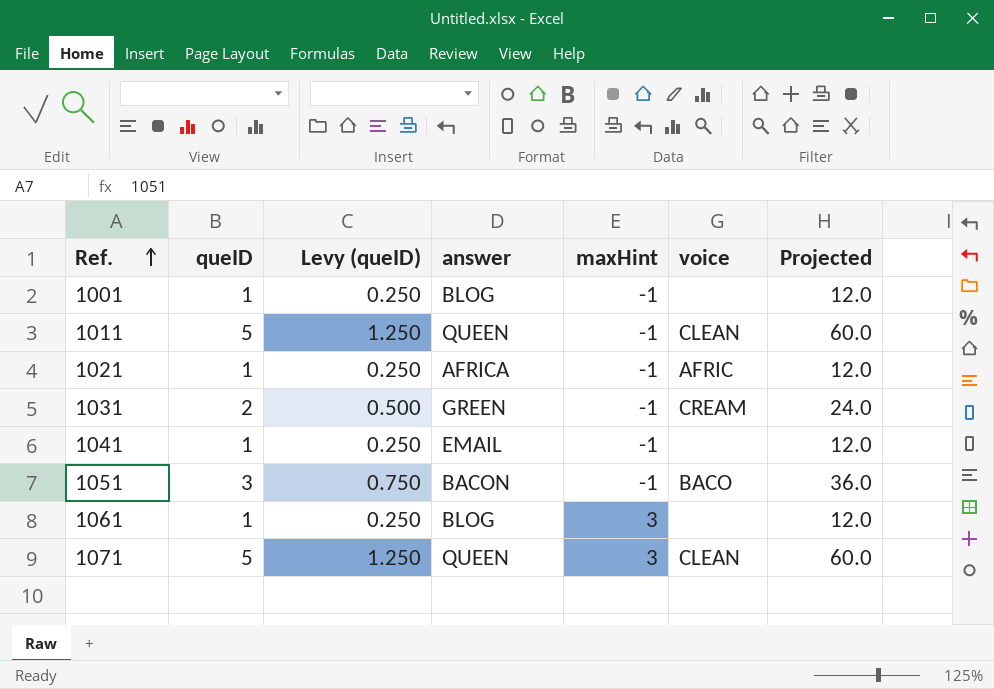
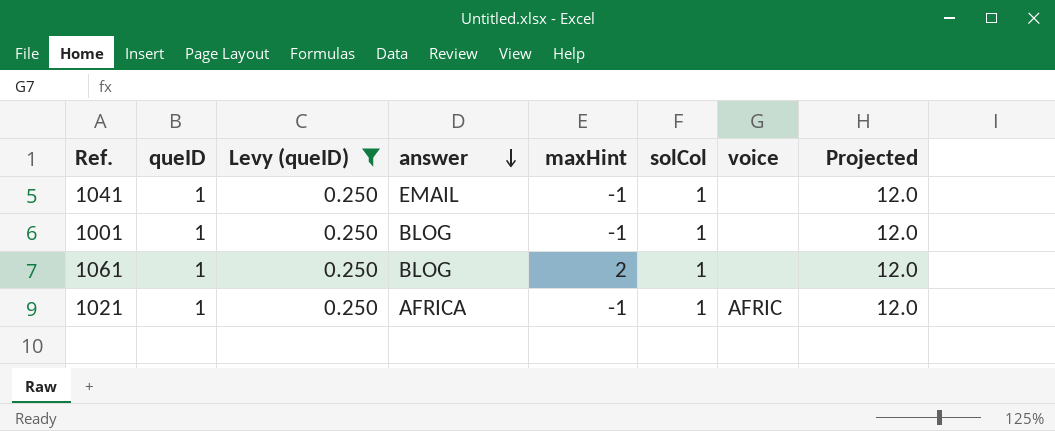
filter: none -> Levy (queID) = 0.250
row order: Ref. ascending -> answer descending
column solCol | position: none -> 6
1061 | maxHint: 3 -> 2

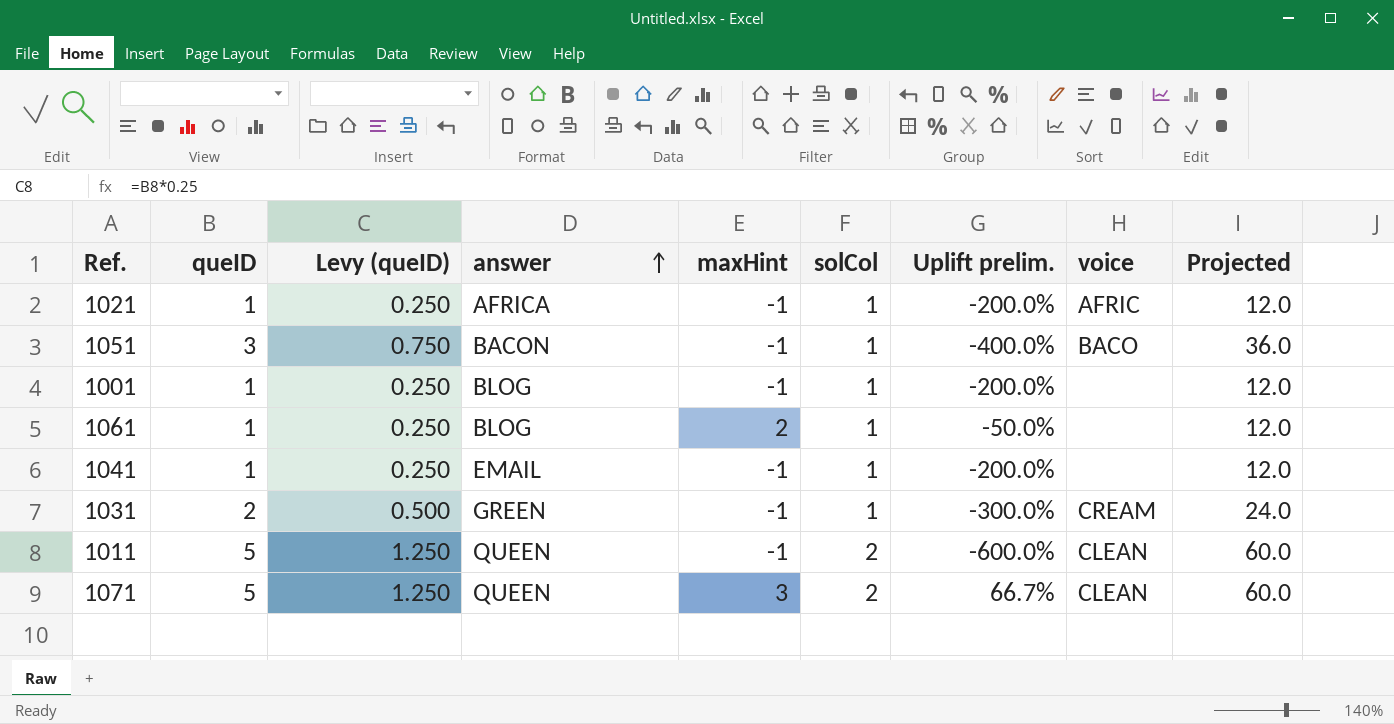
filter: Levy (queID) = 0.250 -> none
row order: answer descending -> answer ascending
column Uplift prelim. | formula: none -> ([queID] - [maxHint]) / [maxHint]

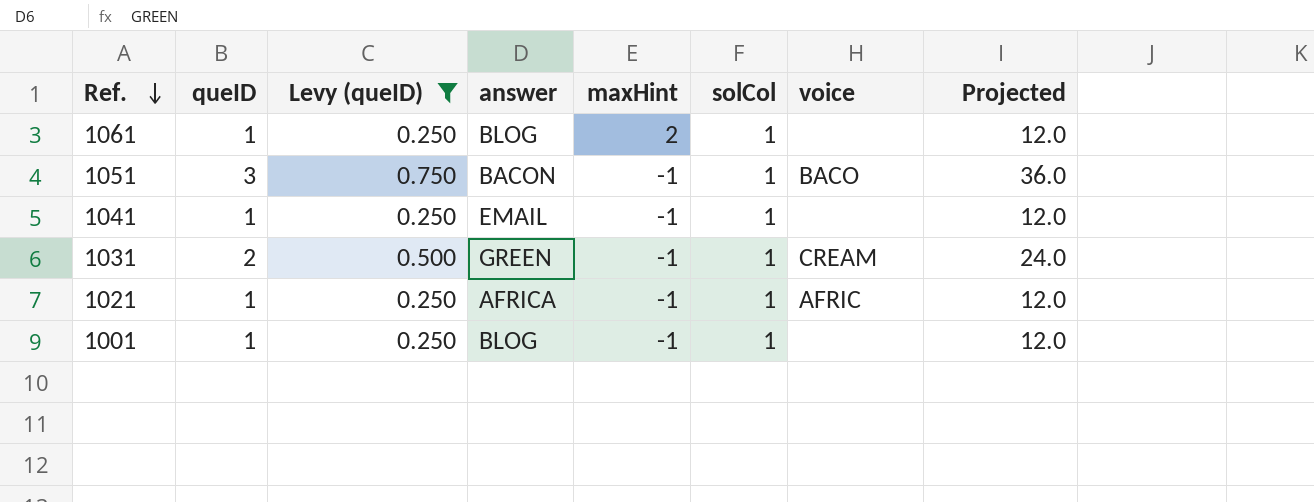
filter: none -> Levy (queID) != 1.250
row order: answer ascending -> Ref. descending
column Uplift prelim. | formula: ([queID] - [maxHint]) / [maxHint] -> none

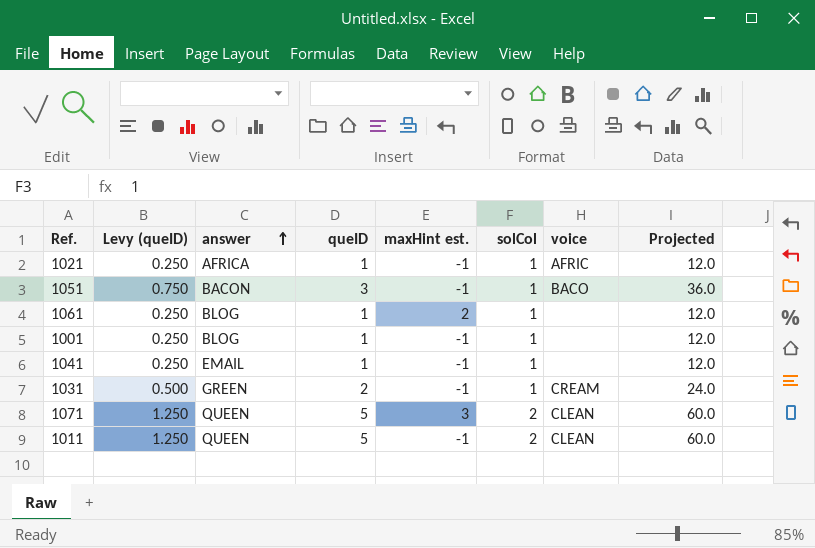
filter: Levy (queID) != 1.250 -> none
row order: Ref. descending -> answer ascending
column queID | position: 2 -> 4
column name: maxHint -> maxHint est.

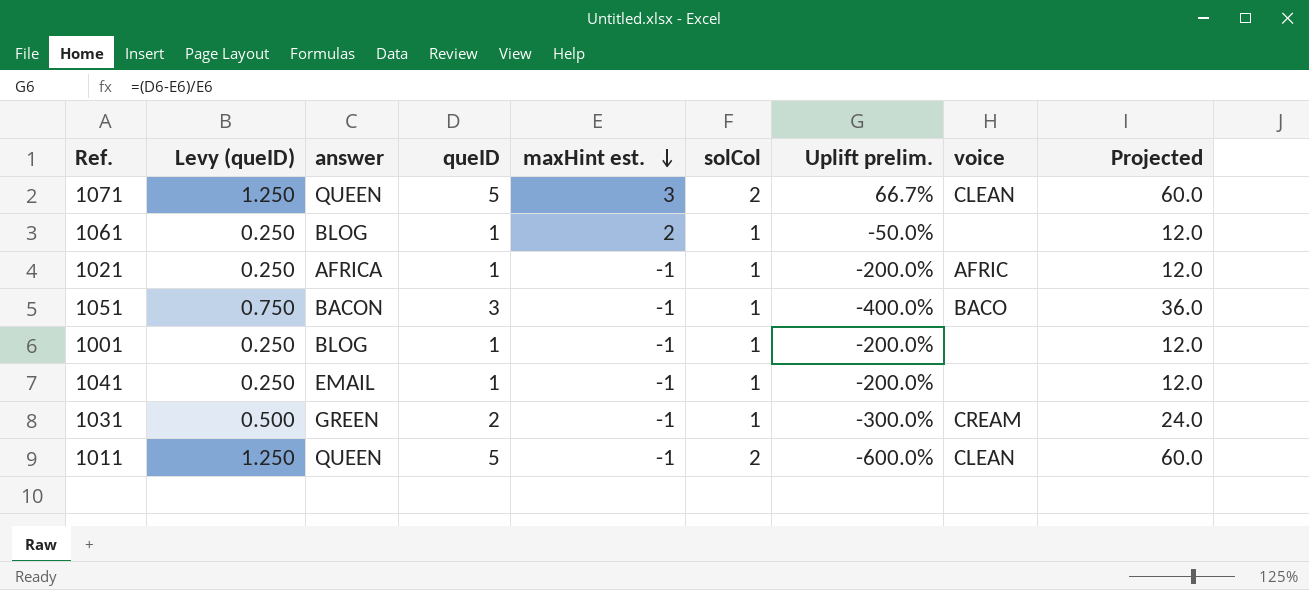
row order: answer ascending -> maxHint est. descending
column Uplift prelim. | formula: none -> ([queID] - [maxHint est.]) / [maxHint est.]

